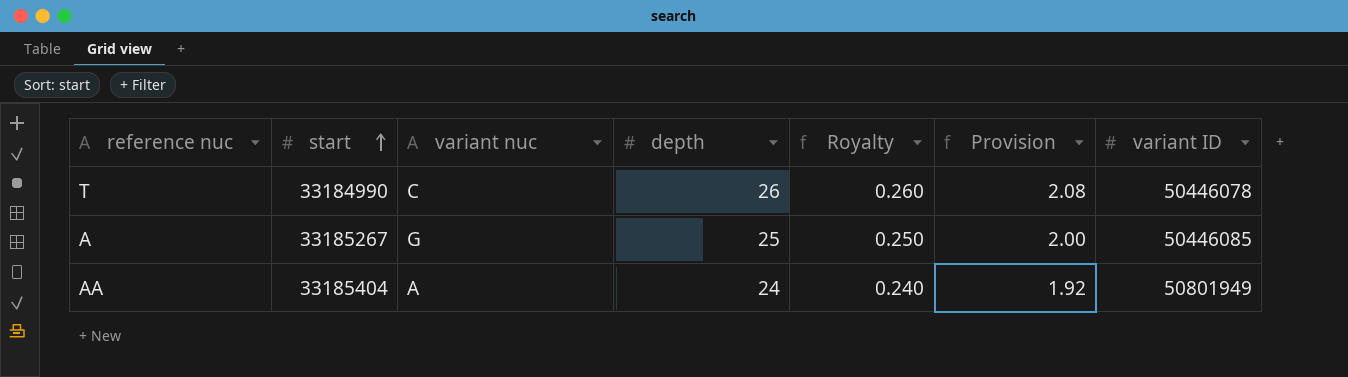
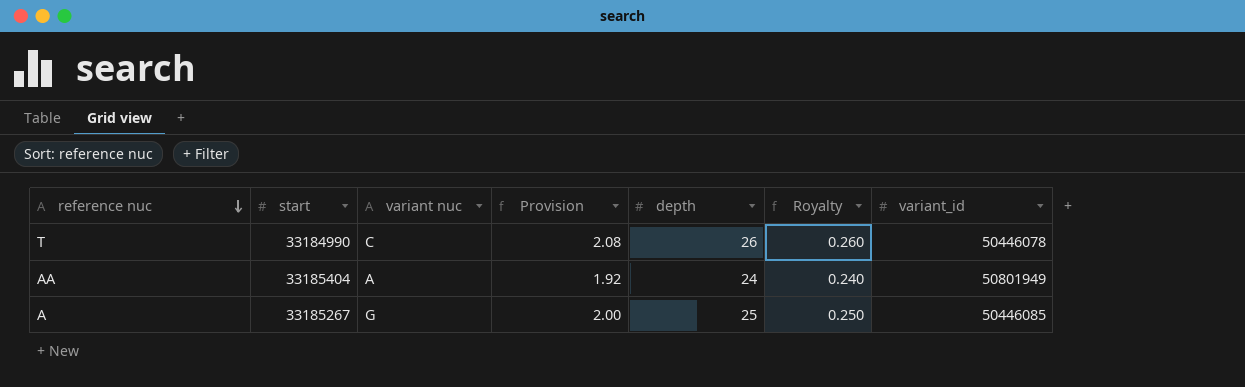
row order: start ascending -> reference nuc descending
column Provision | position: 6 -> 4
column name: variant ID -> variant_id

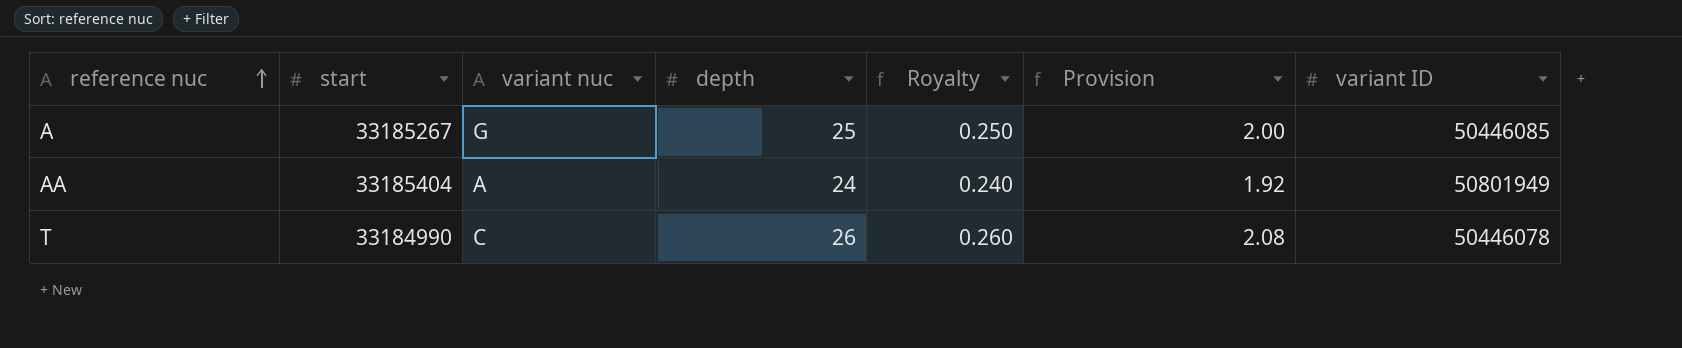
row order: reference nuc descending -> reference nuc ascending
column Provision | position: 4 -> 6
column name: variant_id -> variant ID

